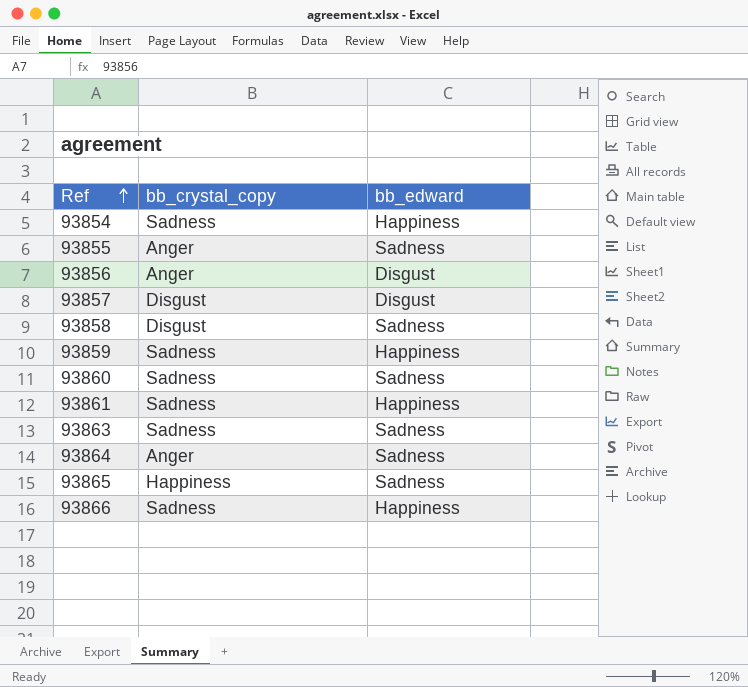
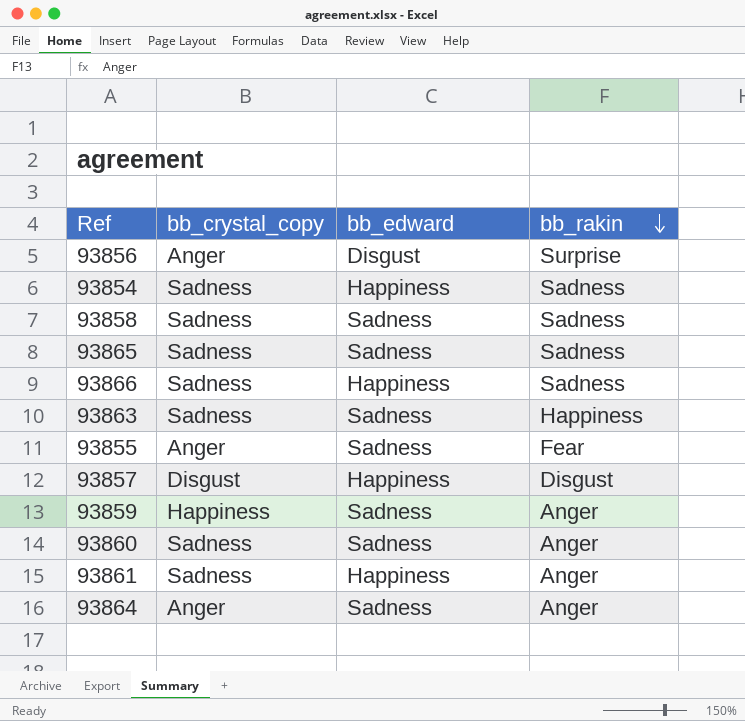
row order: Ref ascending -> bb_rakin descending
column bb_rakin | position: none -> 4
93858 | bb_crystal_copy: Disgust -> Sadness
93865 | bb_crystal_copy: Happiness -> Sadness
93857 | bb_edward: Disgust -> Happiness
93859 | bb_crystal_copy: Sadness -> Happiness
93859 | bb_edward: Happiness -> Sadness

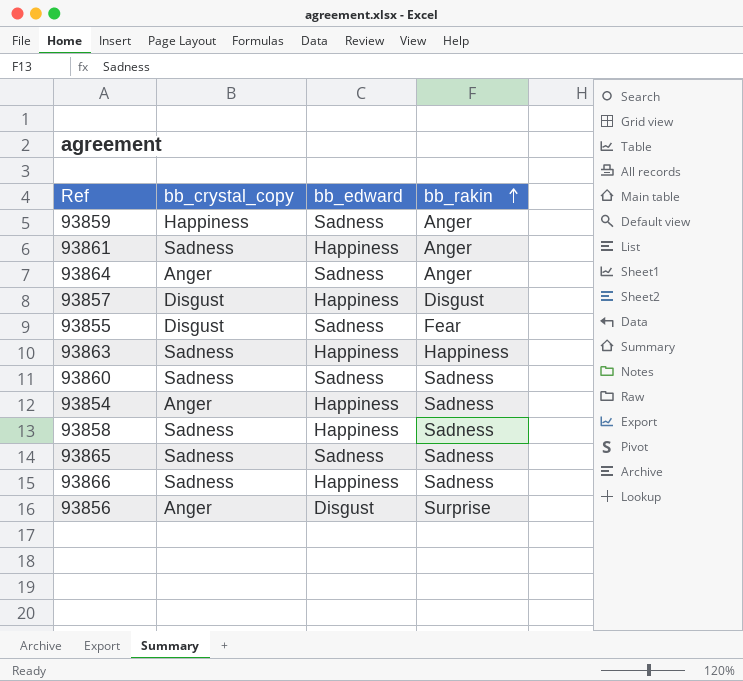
row order: bb_rakin descending -> bb_rakin ascending
93855 | bb_crystal_copy: Anger -> Disgust
93863 | bb_edward: Sadness -> Happiness
93860 | bb_rakin: Anger -> Sadness
93854 | bb_crystal_copy: Sadness -> Anger
93858 | bb_edward: Sadness -> Happiness

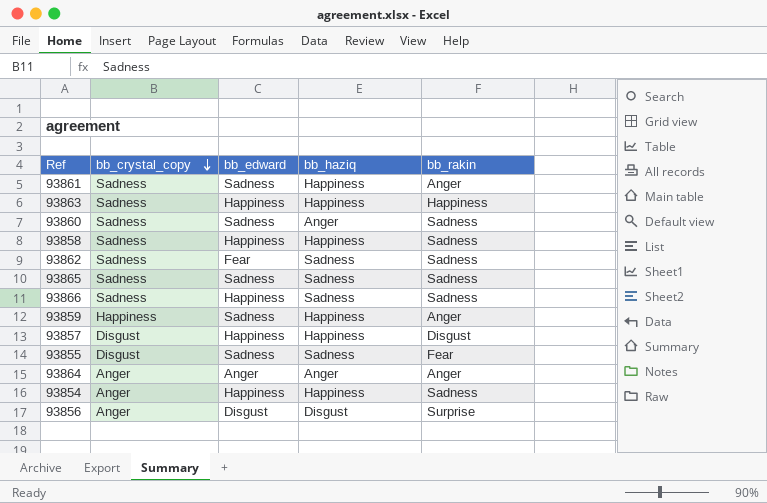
row order: bb_rakin ascending -> bb_crystal_copy descending
column bb_haziq | position: none -> 4
93861 | bb_edward: Happiness -> Sadness
row 93862: none -> Sadness | Fear | Sadness | Sadness
93864 | bb_edward: Sadness -> Anger

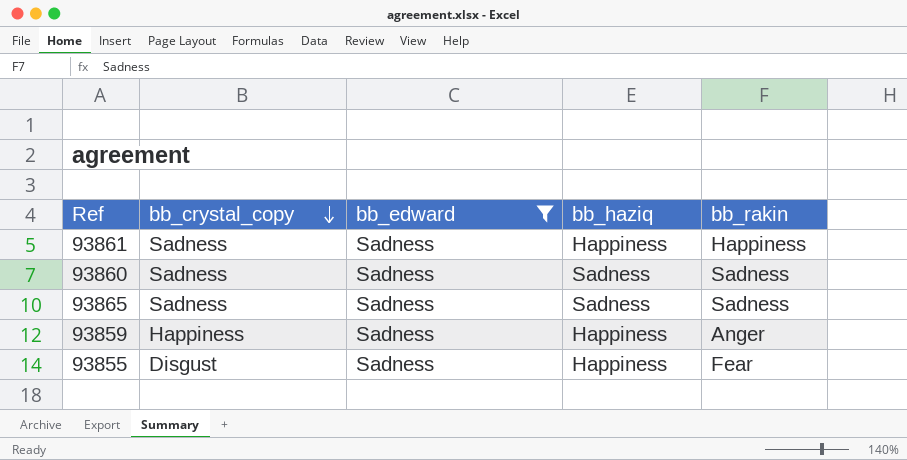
filter: none -> bb_edward = Sadness
93861 | bb_rakin: Anger -> Happiness
93860 | bb_haziq: Anger -> Sadness
93855 | bb_haziq: Sadness -> Happiness

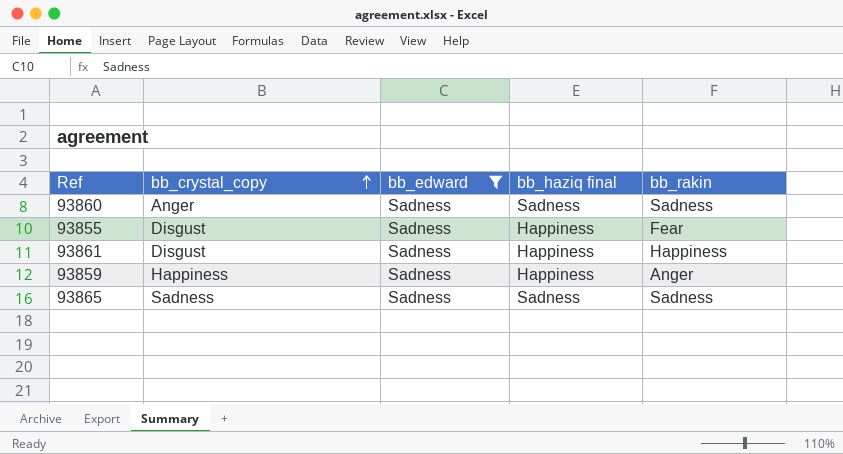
row order: bb_crystal_copy descending -> bb_crystal_copy ascending
column name: bb_haziq -> bb_haziq final
93860 | bb_crystal_copy: Sadness -> Anger
93861 | bb_crystal_copy: Sadness -> Disgust

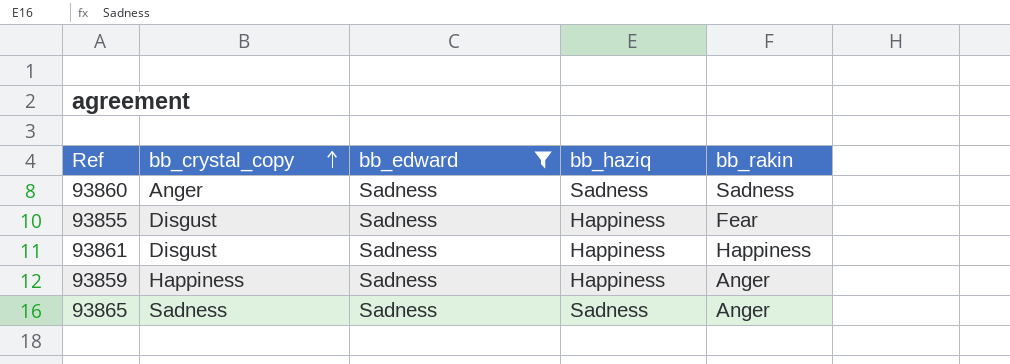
column name: bb_haziq final -> bb_haziq
93865 | bb_rakin: Sadness -> Anger

